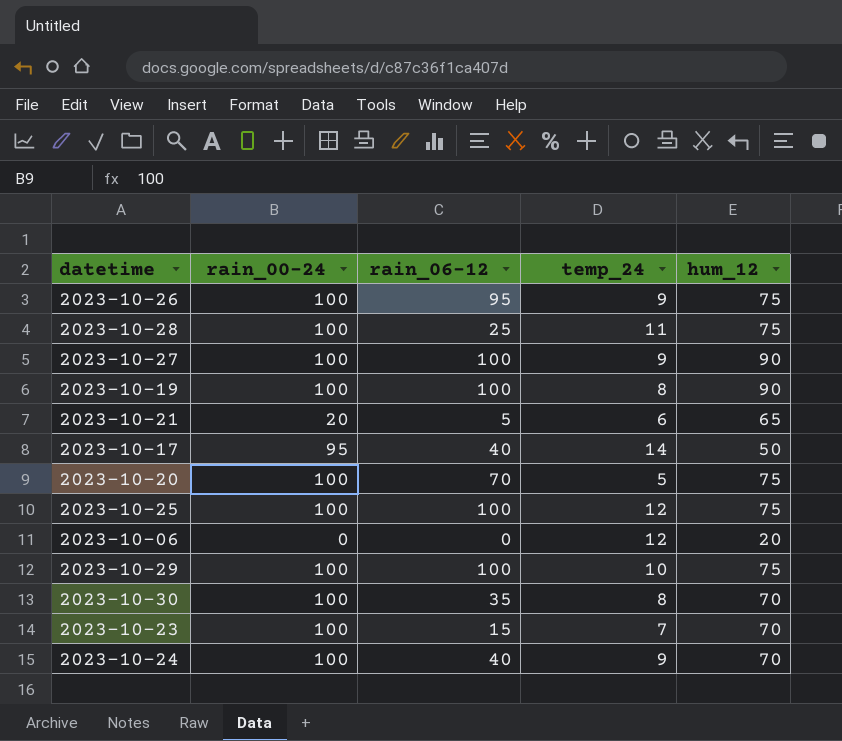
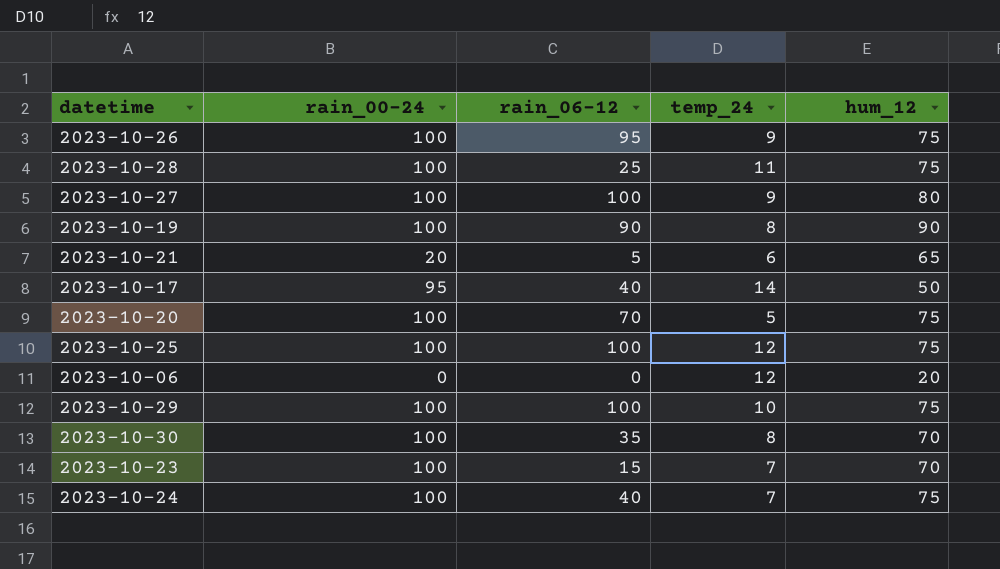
2023-10-27 | hum_12: 90 -> 80
2023-10-19 | rain_06-12: 100 -> 90
2023-10-24 | temp_24: 9 -> 7
2023-10-24 | hum_12: 70 -> 75

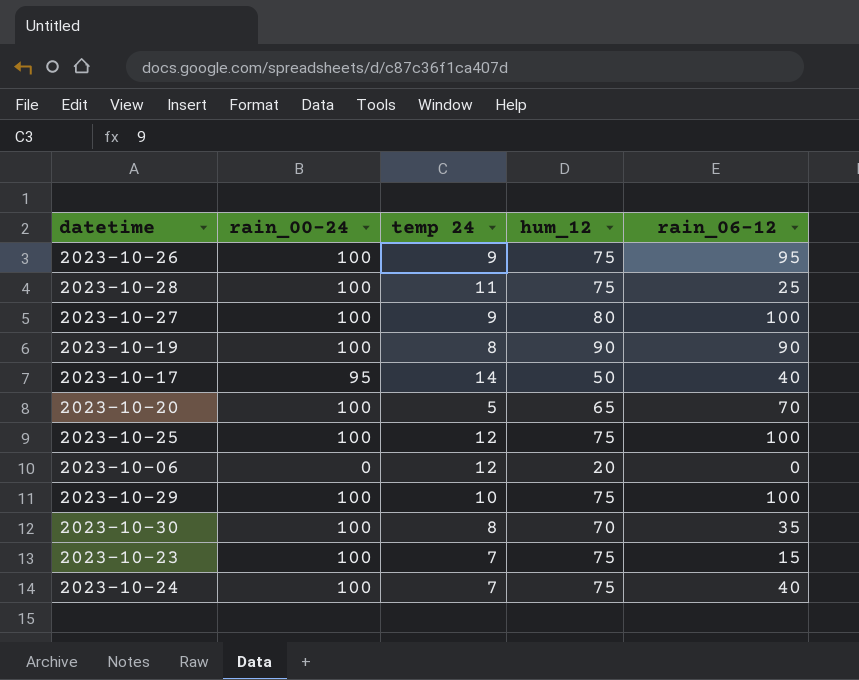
column name: temp_24 -> temp 24
column rain_06-12 | position: 3 -> 5
row 2023-10-21: 20 | 5 | 6 | 65 -> none
2023-10-20 | hum_12: 75 -> 65
2023-10-23 | hum_12: 70 -> 75

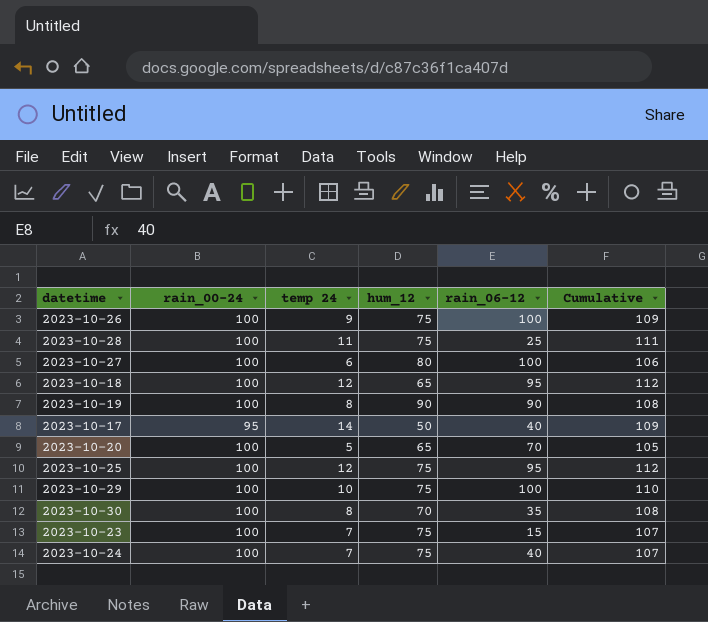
column Cumulative | formula: none -> [rain_00-24] + [temp 24]
row 2023-10-06: 0 | 12 | 20 | 0 -> none
2023-10-26 | rain_06-12: 95 -> 100
2023-10-27 | temp 24: 9 -> 6
row 2023-10-18: none -> 100 | 12 | 65 | 95 | 112
2023-10-25 | rain_06-12: 100 -> 95

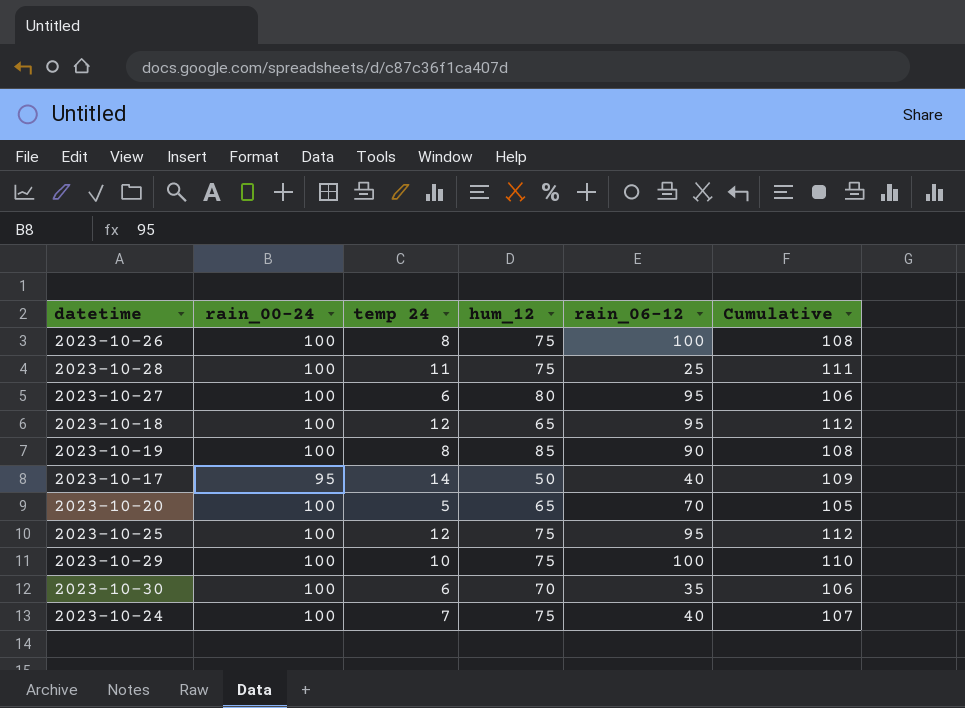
row 2023-10-23: 100 | 7 | 75 | 15 | 107 -> none
2023-10-26 | temp 24: 9 -> 8
2023-10-26 | Cumulative: 109 -> 108
2023-10-27 | rain_06-12: 100 -> 95
2023-10-19 | hum_12: 90 -> 85
2023-10-30 | temp 24: 8 -> 6
2023-10-30 | Cumulative: 108 -> 106

